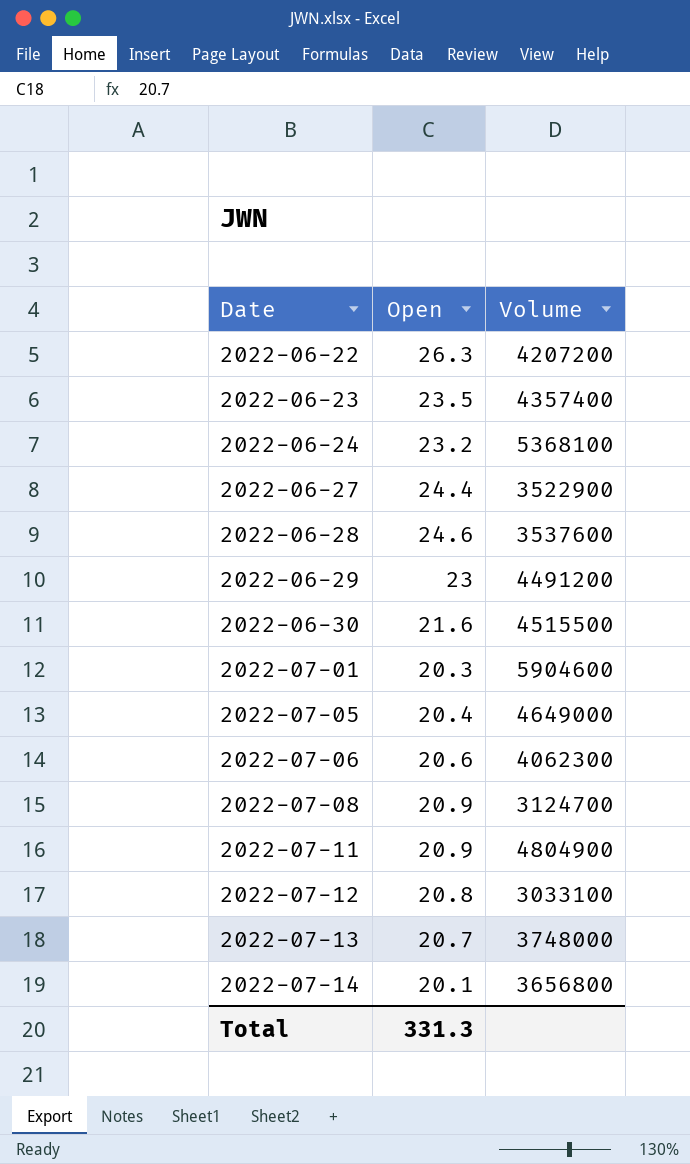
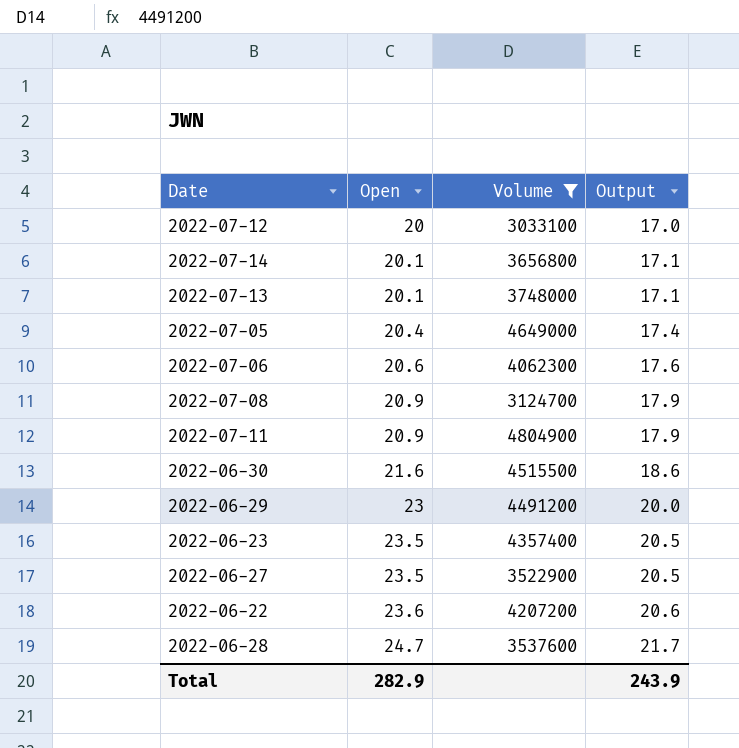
filter: none -> Volume <= 4804900
row order: Date ascending -> Open ascending
column Output | formula: none -> [Open] - 3
2022-07-12 | Open: 20.8 -> 20
2022-07-13 | Open: 20.7 -> 20.1
2022-06-27 | Open: 24.4 -> 23.5
2022-06-22 | Open: 26.3 -> 23.6
2022-06-28 | Open: 24.6 -> 24.7
Total | Open: 331.3 -> 282.9

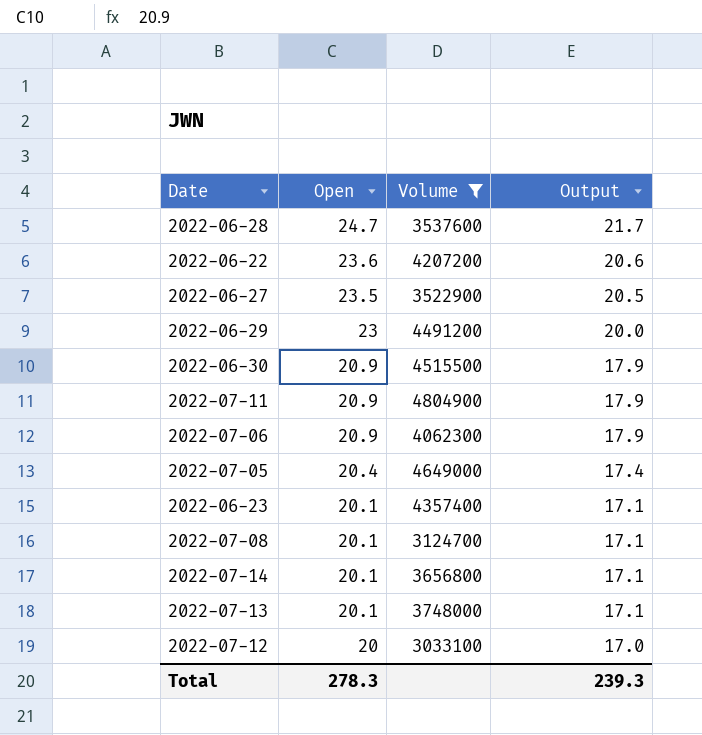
row order: Open ascending -> Open descending
2022-06-30 | Open: 21.6 -> 20.9
2022-06-30 | Output: 18.6 -> 17.9
2022-07-06 | Open: 20.6 -> 20.9
2022-07-06 | Output: 17.6 -> 17.9
2022-06-23 | Open: 23.5 -> 20.1
2022-06-23 | Output: 20.5 -> 17.1
2022-07-08 | Open: 20.9 -> 20.1
2022-07-08 | Output: 17.9 -> 17.1
Total | Open: 282.9 -> 278.3
Total | Output: 243.9 -> 239.3

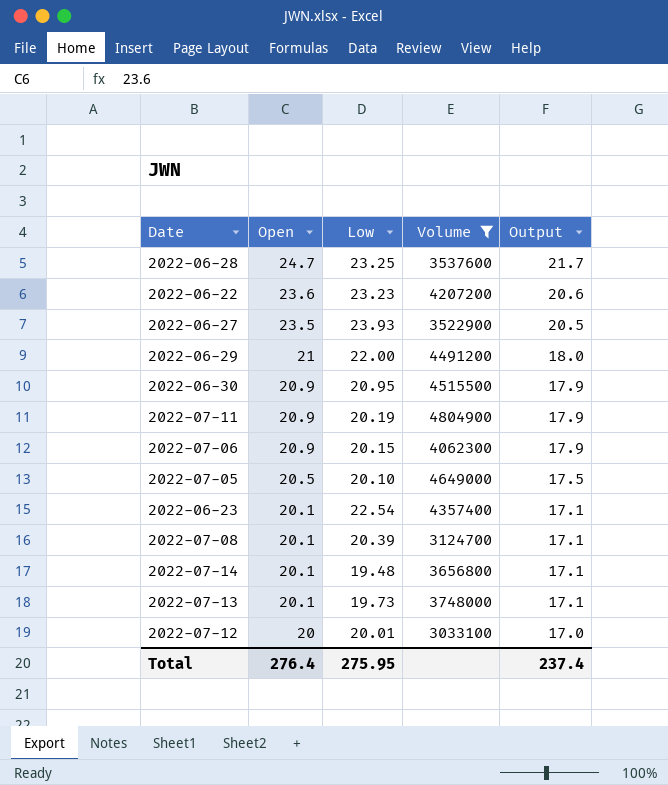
column Low | position: none -> 3
2022-06-29 | Open: 23 -> 21
2022-06-29 | Output: 20.0 -> 18.0
2022-07-05 | Open: 20.4 -> 20.5
2022-07-05 | Output: 17.4 -> 17.5
Total | Open: 278.3 -> 276.4
Total | Output: 239.3 -> 237.4

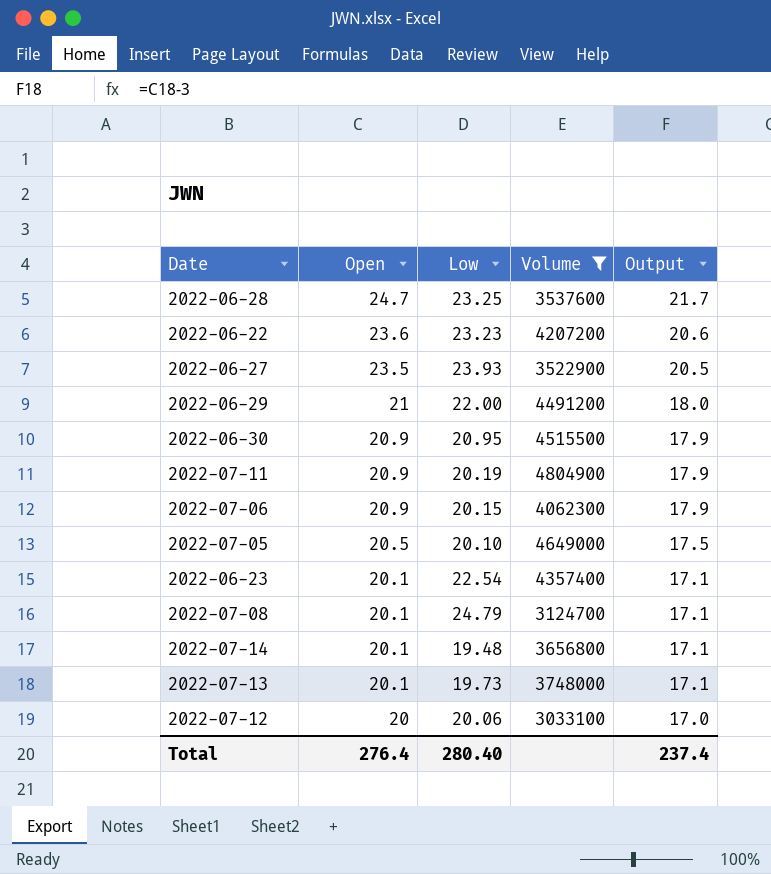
2022-07-08 | Low: 20.39 -> 24.79
2022-07-12 | Low: 20.01 -> 20.06
Total | Low: 275.95 -> 280.40

